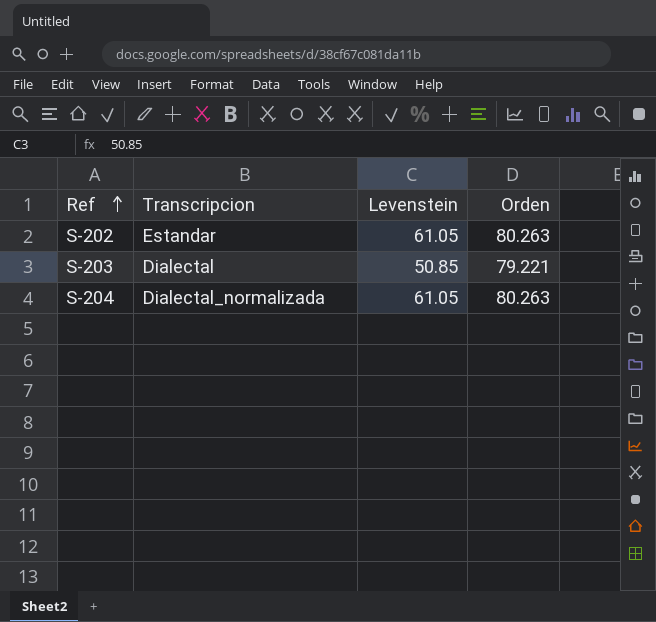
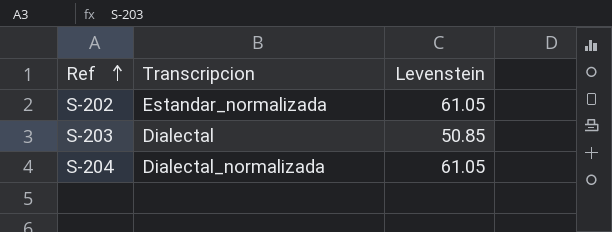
column Orden | position: 4 -> none
S-202 | Transcripcion: Estandar -> Estandar_normalizada

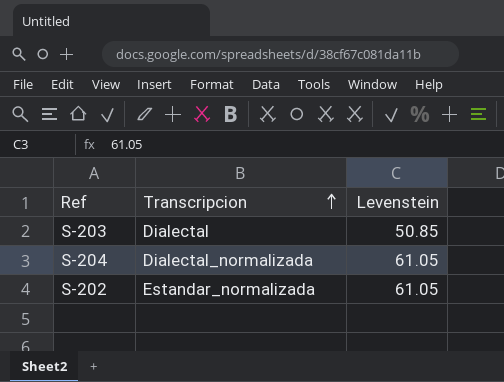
row order: Ref ascending -> Transcripcion ascending

